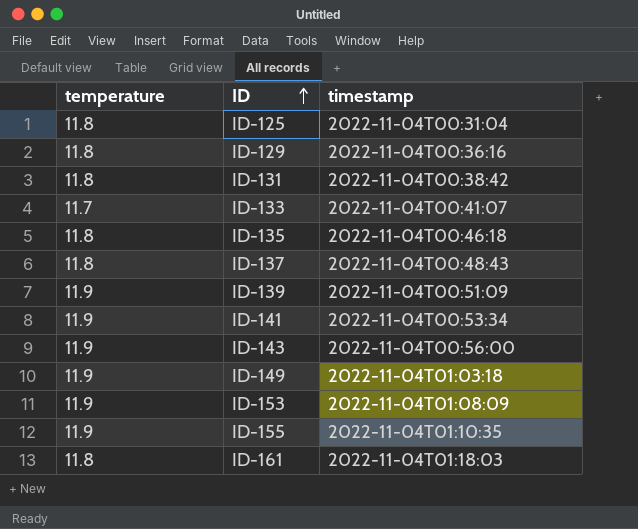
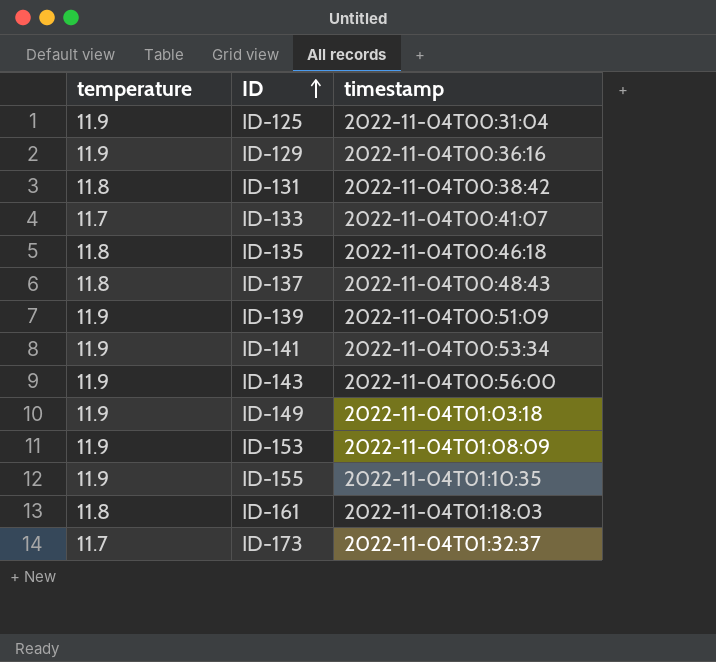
ID-125 | temperature: 11.8 -> 11.9
ID-129 | temperature: 11.8 -> 11.9
row ID-173: none -> 11.7 | 2022-11-04T01:32:37

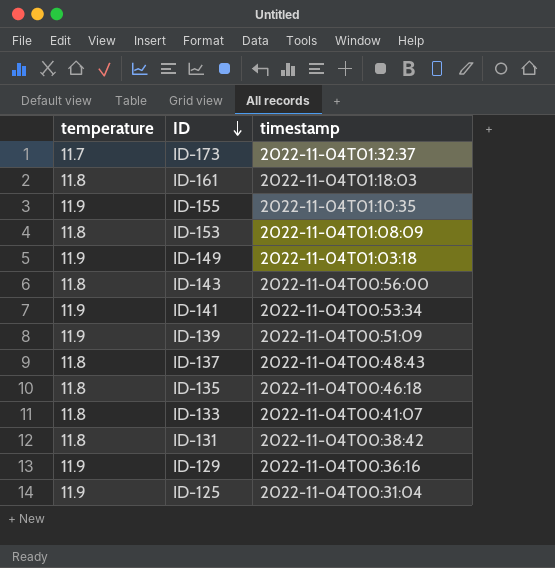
row order: ID ascending -> ID descending
ID-153 | temperature: 11.9 -> 11.8
ID-143 | temperature: 11.9 -> 11.8
ID-133 | temperature: 11.7 -> 11.8

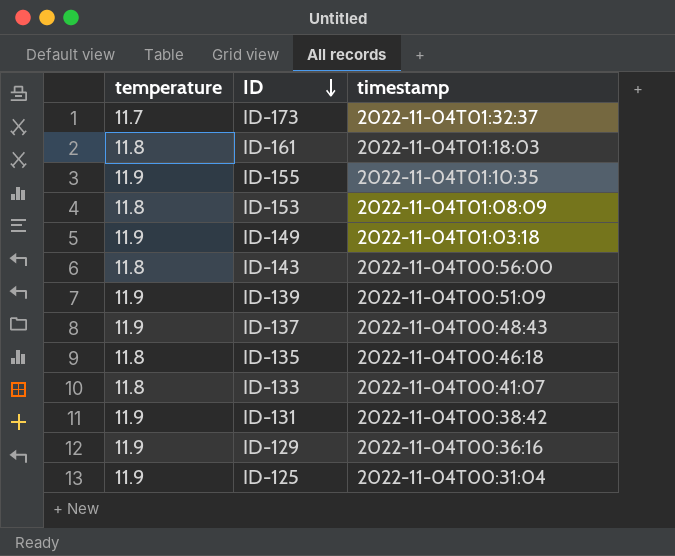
row ID-141: 11.9 | 2022-11-04T00:53:34 -> none
ID-137 | temperature: 11.8 -> 11.9
ID-131 | temperature: 11.8 -> 11.9

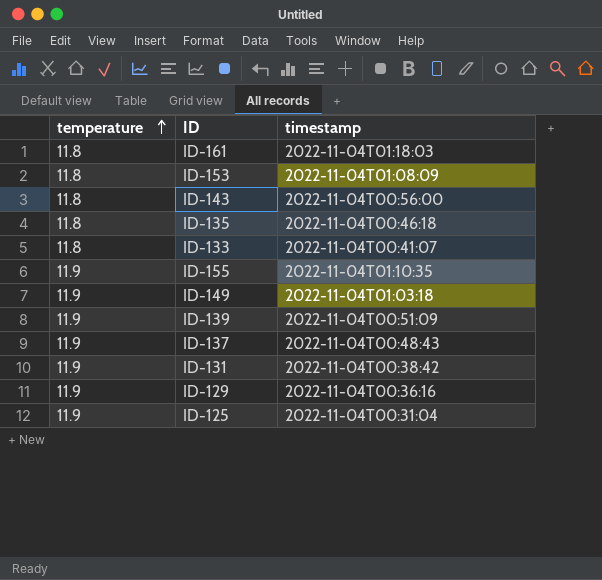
row order: ID descending -> temperature ascending
row ID-173: 11.7 | 2022-11-04T01:32:37 -> none

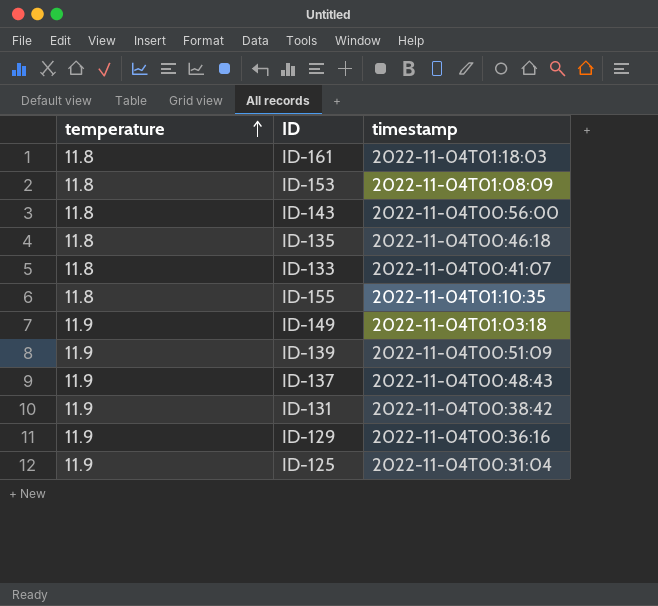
ID-155 | temperature: 11.9 -> 11.8

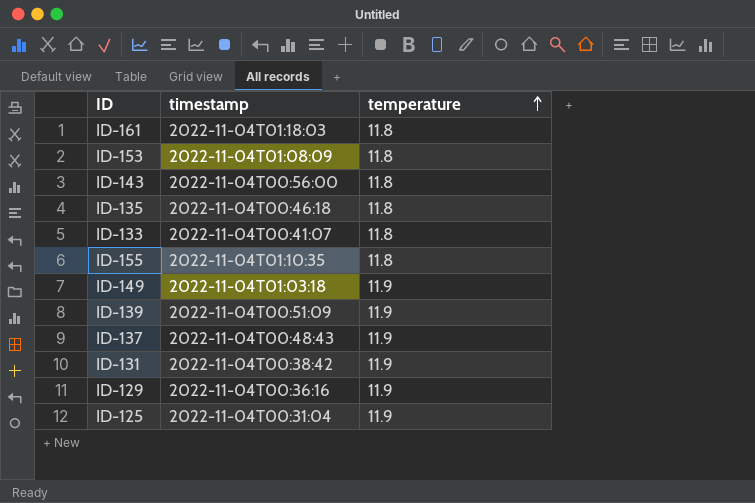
column temperature | position: 1 -> 3

